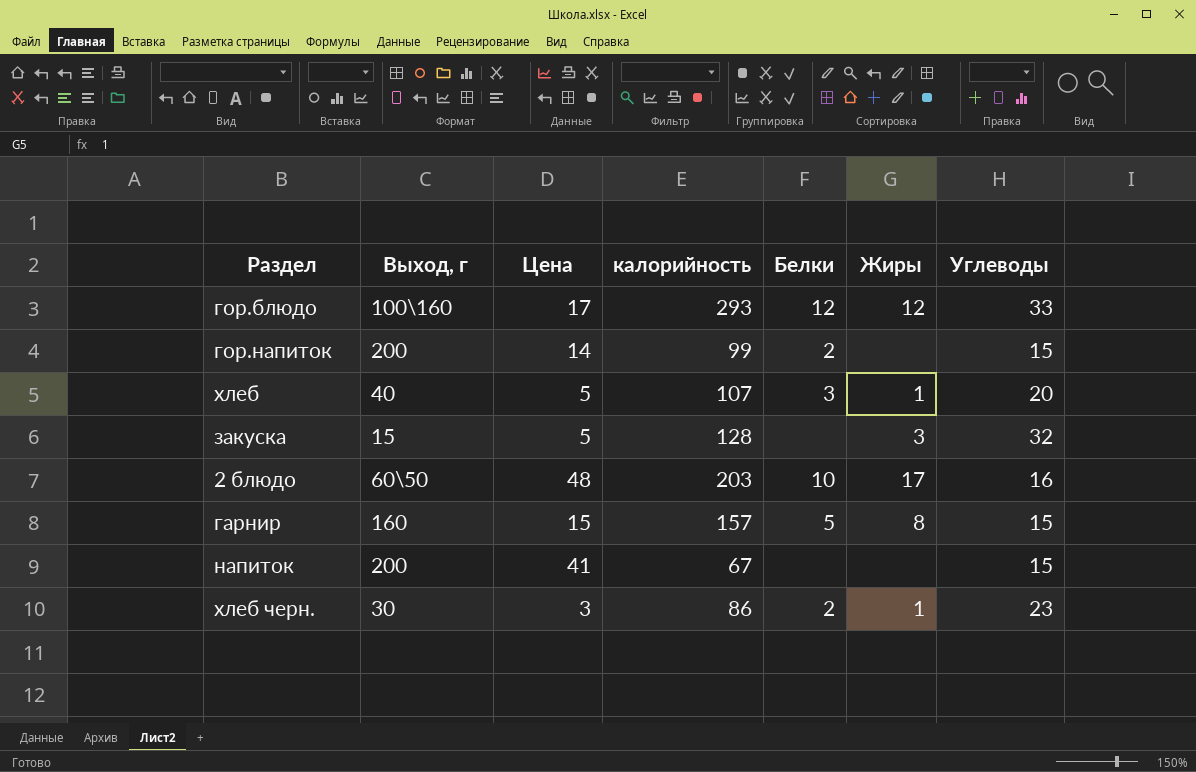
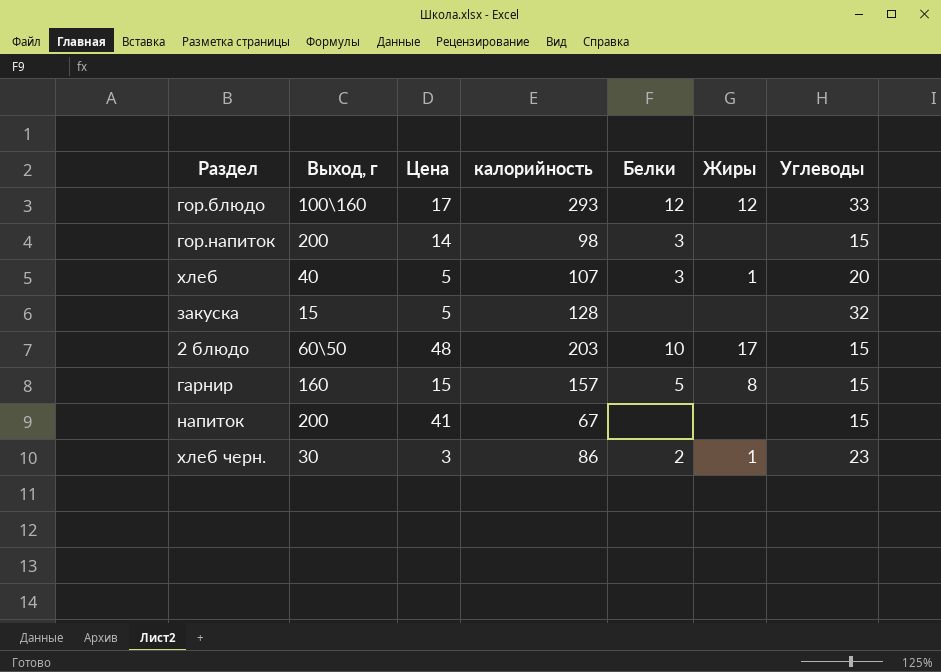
гор.напиток | калорийность: 99 -> 98
гор.напиток | Белки: 2 -> 3
закуска | Жиры: 3 -> none
2 блюдо | Углеводы: 16 -> 15

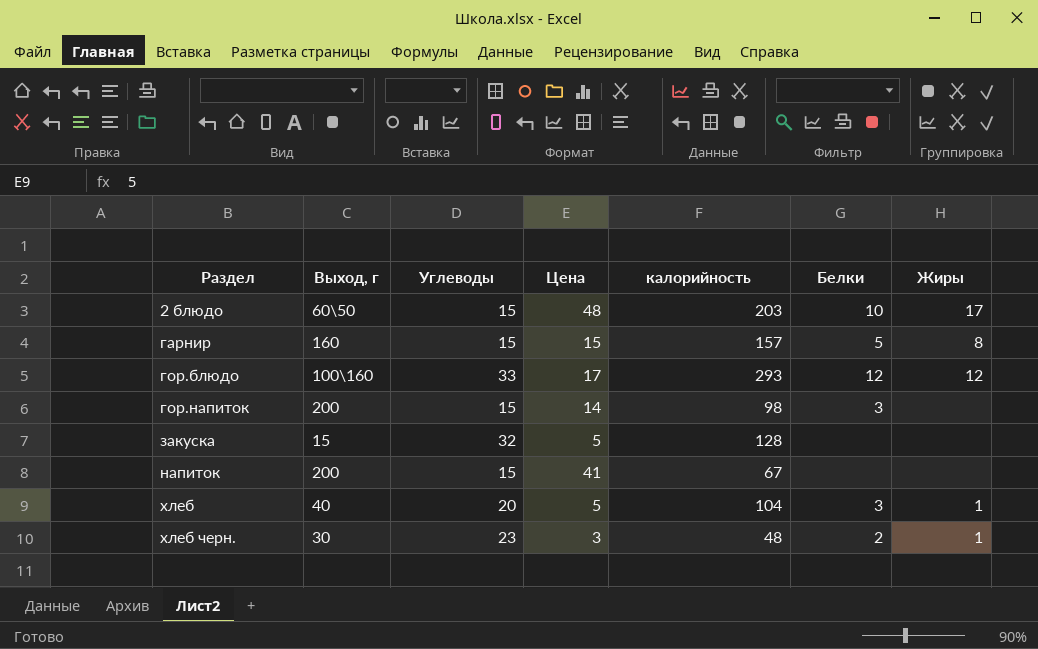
row order: none -> Раздел ascending
column Углеводы | position: 7 -> 3
хлеб | калорийность: 107 -> 104
хлеб черн. | калорийность: 86 -> 48

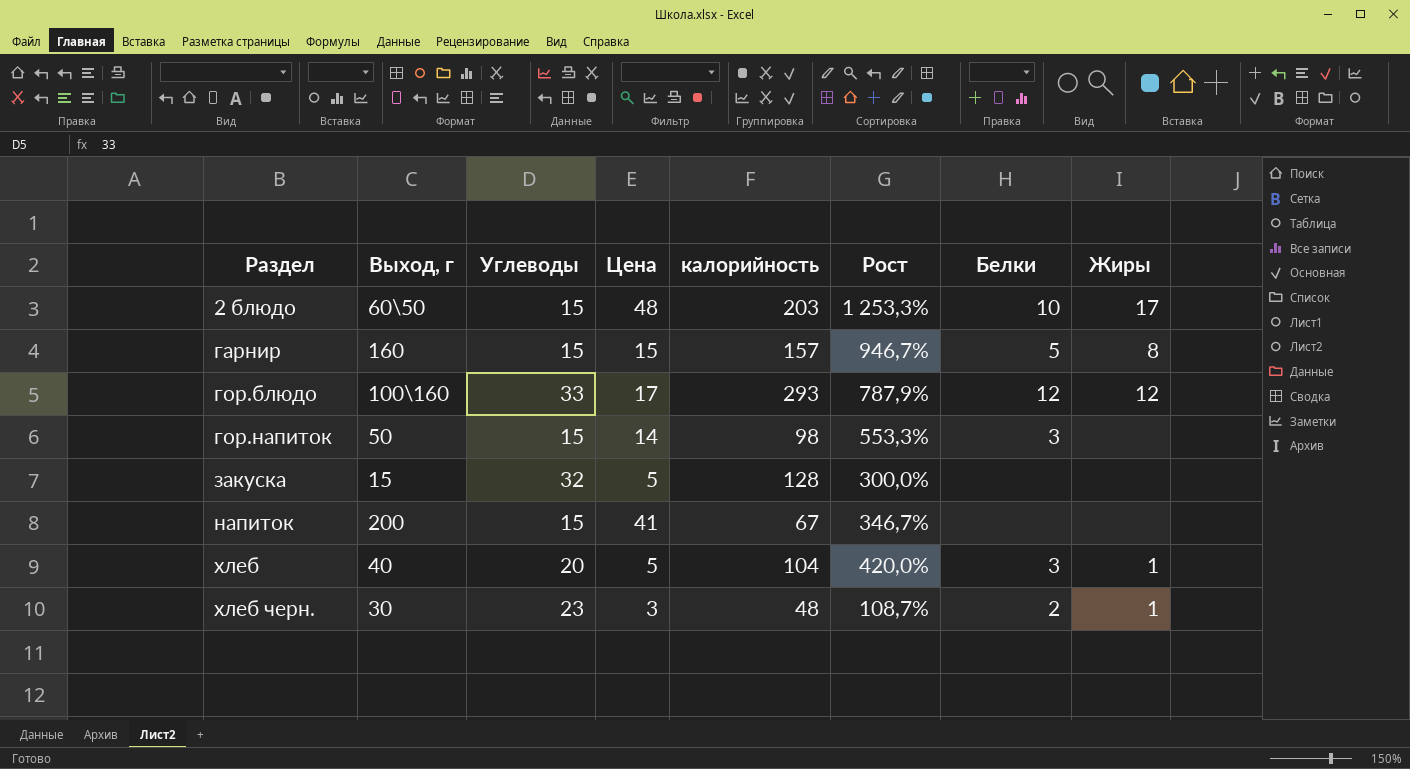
column Рост | formula: none -> ([калорийность] - [Углеводы]) / [Углеводы]
гор.напиток | Выход, г: 200 -> 50

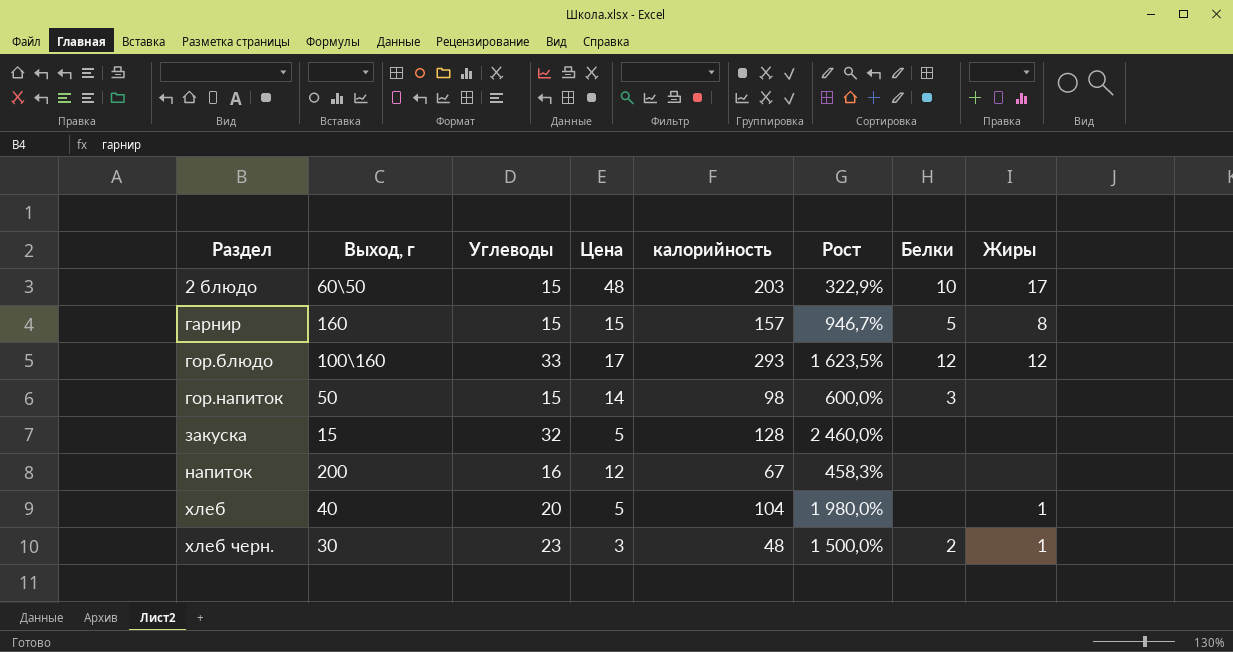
column Рост | formula: ([калорийность] - [Углеводы]) / [Углеводы] -> ([калорийность] - [Цена]) / [Цена]
напиток | Углеводы: 15 -> 16
напиток | Цена: 41 -> 12
хлеб | Белки: 3 -> none

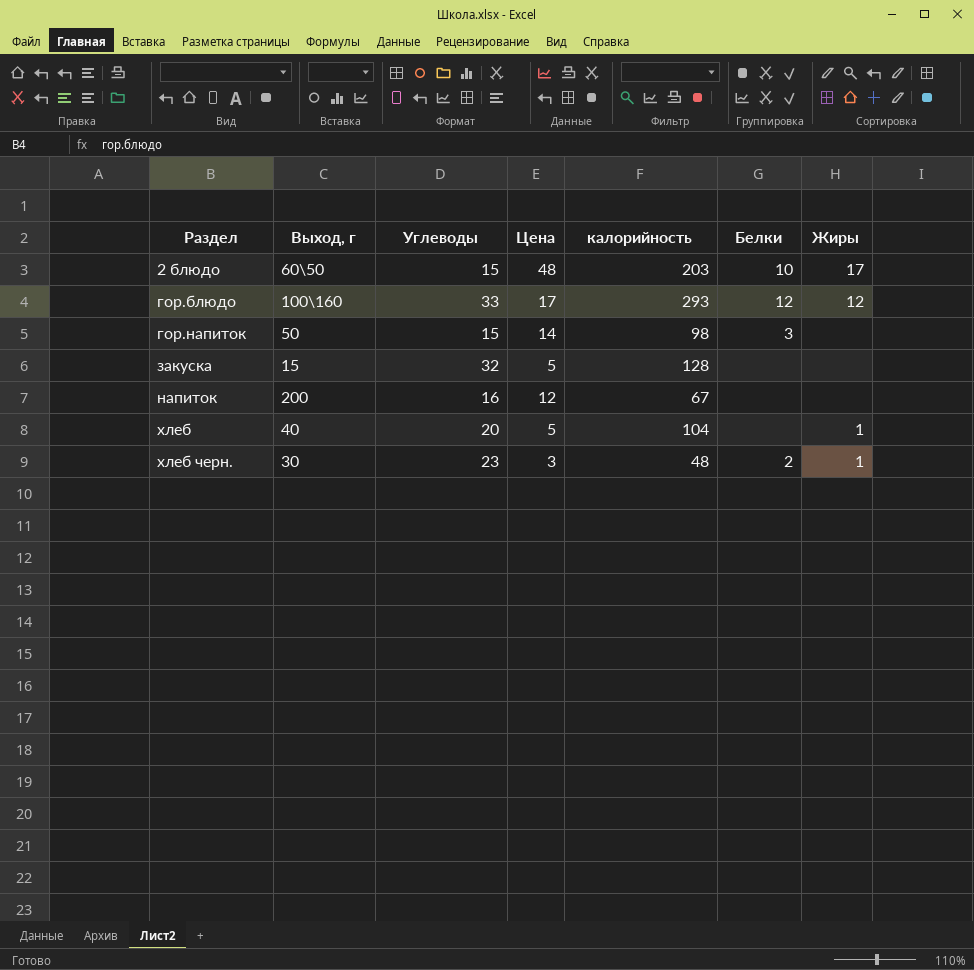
column Рост | formula: ([калорийность] - [Цена]) / [Цена] -> none
row гарнир: 160 | 15 | 15 | 157 | 946,7% | 5 | 8 -> none

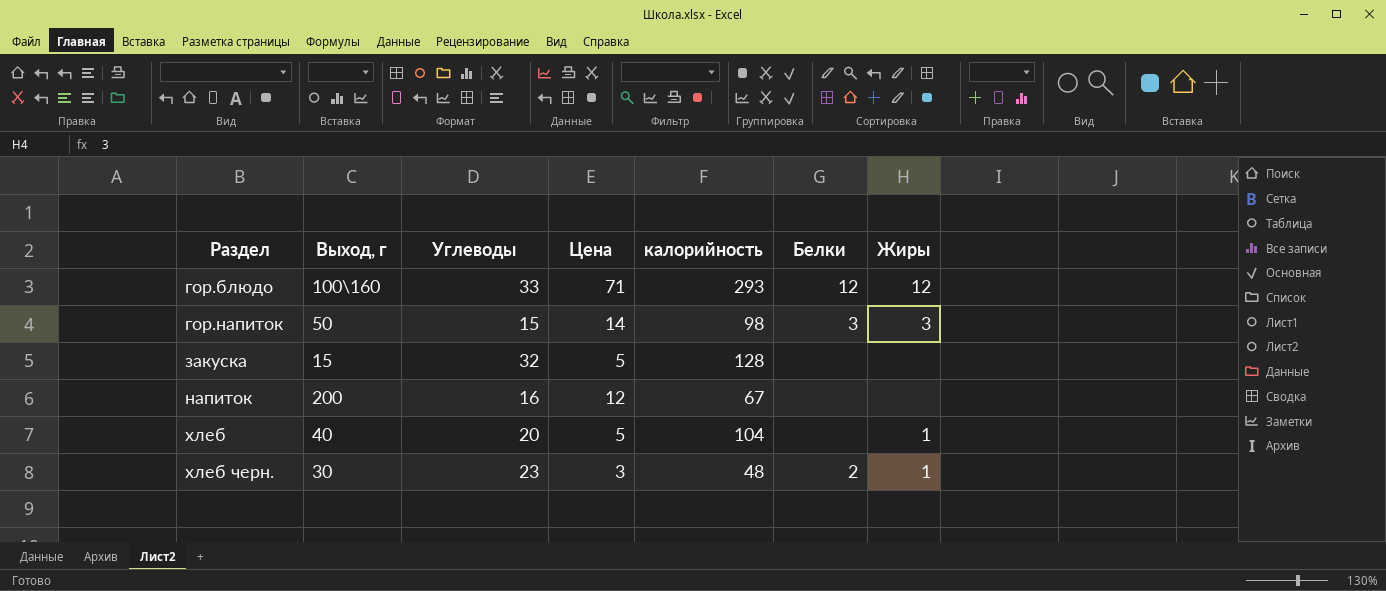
row 2 блюдо: 60\50 | 15 | 48 | 203 | 10 | 17 -> none
гор.блюдо | Цена: 17 -> 71
гор.напиток | Жиры: none -> 3

